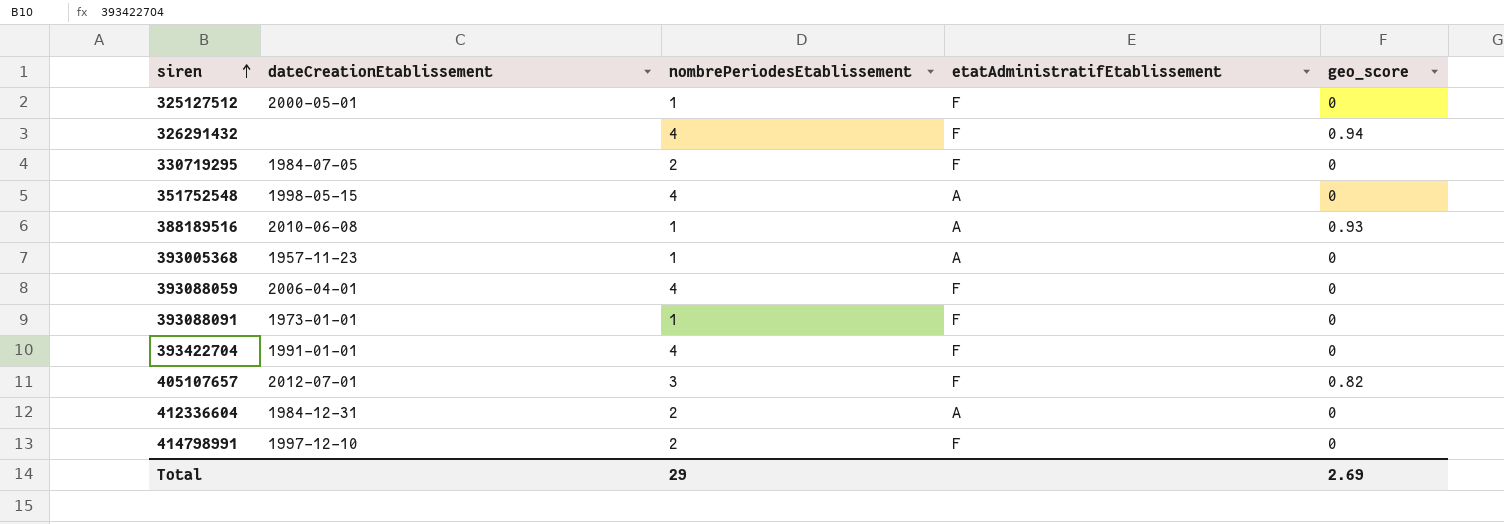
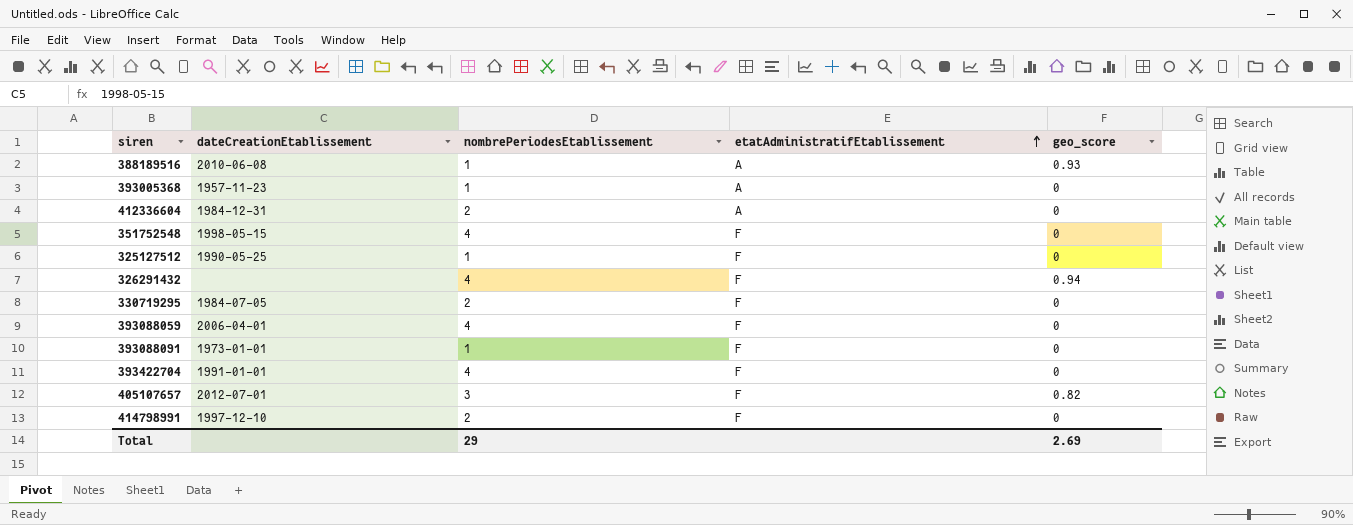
row order: siren ascending -> etatAdministratifEtablissement ascending
351752548 | etatAdministratifEtablissement: A -> F
325127512 | dateCreationEtablissement: 2000-05-01 -> 1990-05-25

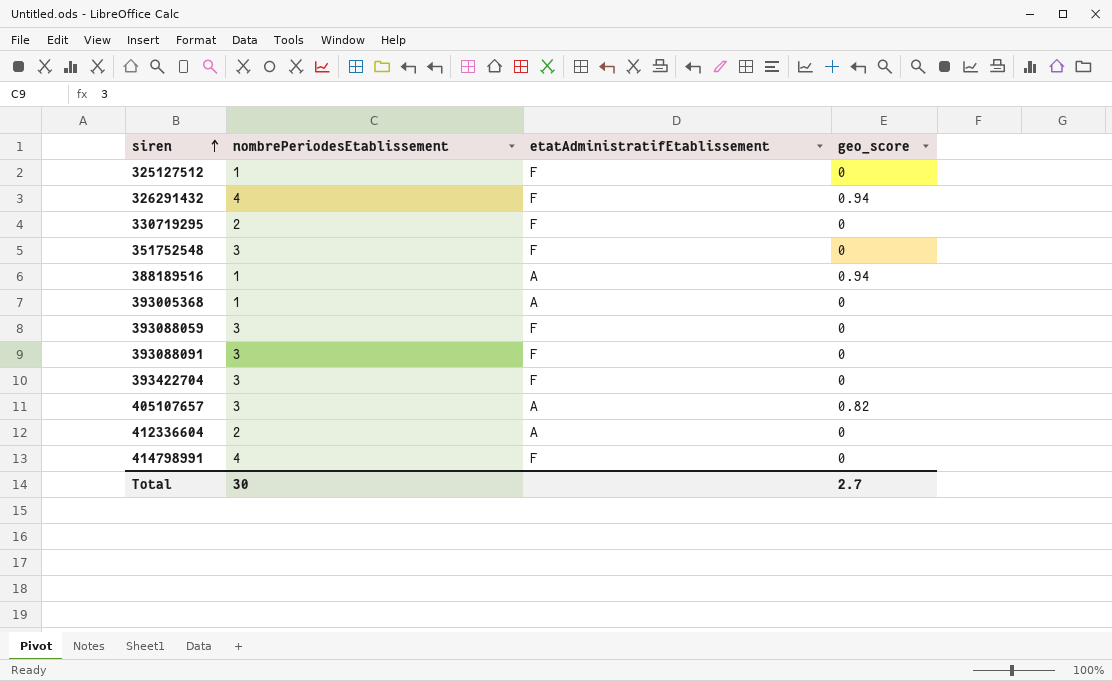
row order: etatAdministratifEtablissement ascending -> siren ascending
column dateCreationEtablissement | position: 2 -> none
351752548 | nombrePeriodesEtablissement: 4 -> 3
388189516 | geo_score: 0.93 -> 0.94
393088059 | nombrePeriodesEtablissement: 4 -> 3
393088091 | nombrePeriodesEtablissement: 1 -> 3
393422704 | nombrePeriodesEtablissement: 4 -> 3
405107657 | etatAdministratifEtablissement: F -> A
414798991 | nombrePeriodesEtablissement: 2 -> 4
Total | nombrePeriodesEtablissement: 29 -> 30
Total | geo_score: 2.69 -> 2.7

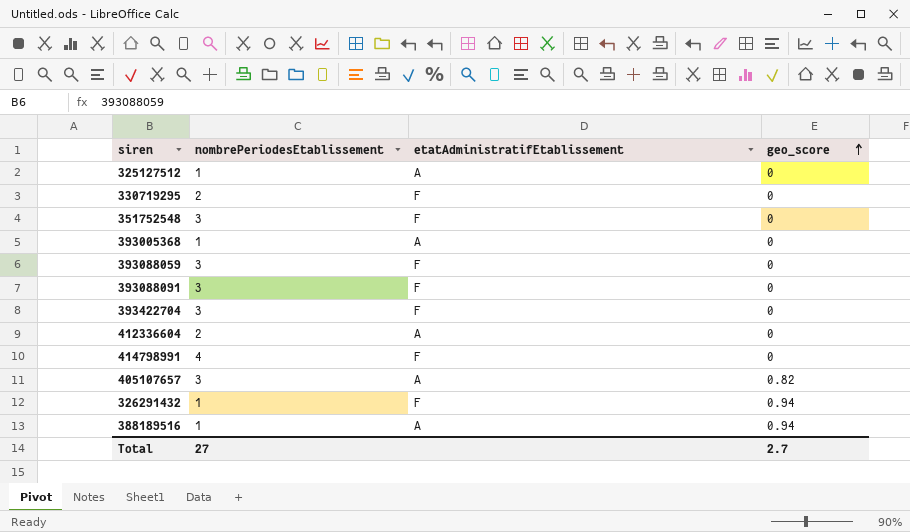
row order: siren ascending -> geo_score ascending
325127512 | etatAdministratifEtablissement: F -> A
326291432 | nombrePeriodesEtablissement: 4 -> 1
Total | nombrePeriodesEtablissement: 30 -> 27

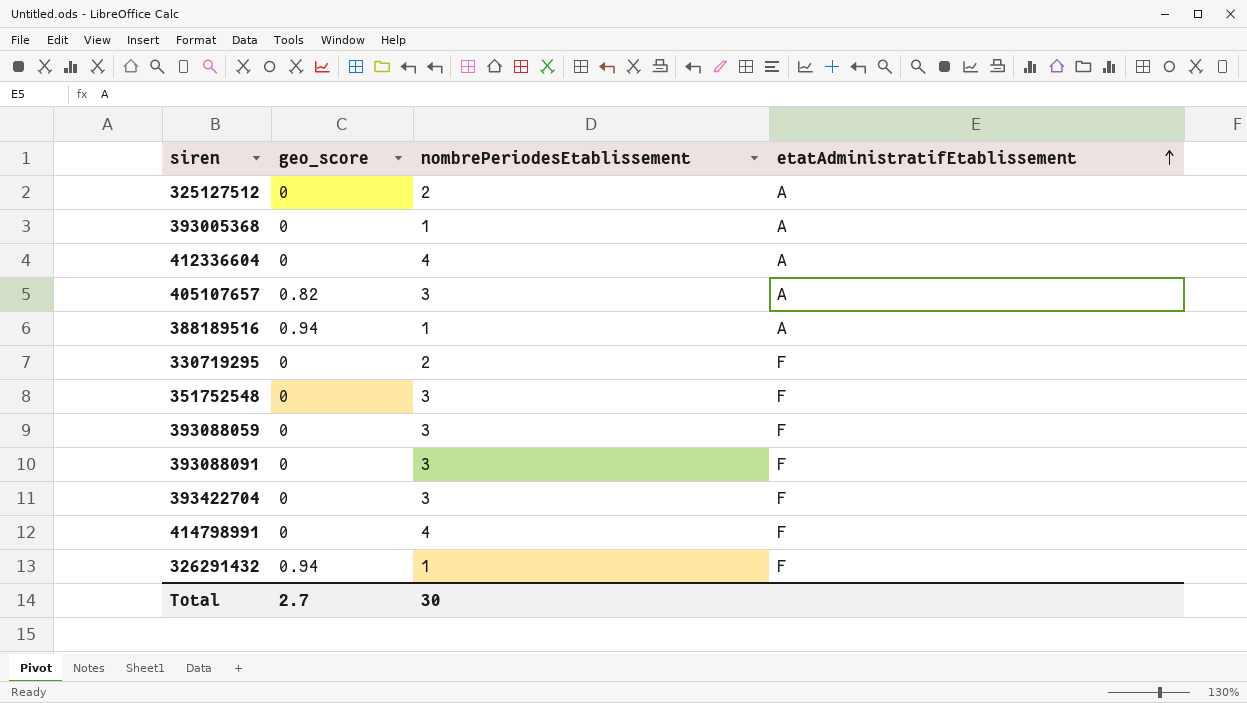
row order: geo_score ascending -> etatAdministratifEtablissement ascending
column geo_score | position: 4 -> 2
325127512 | nombrePeriodesEtablissement: 1 -> 2
412336604 | nombrePeriodesEtablissement: 2 -> 4
Total | nombrePeriodesEtablissement: 27 -> 30

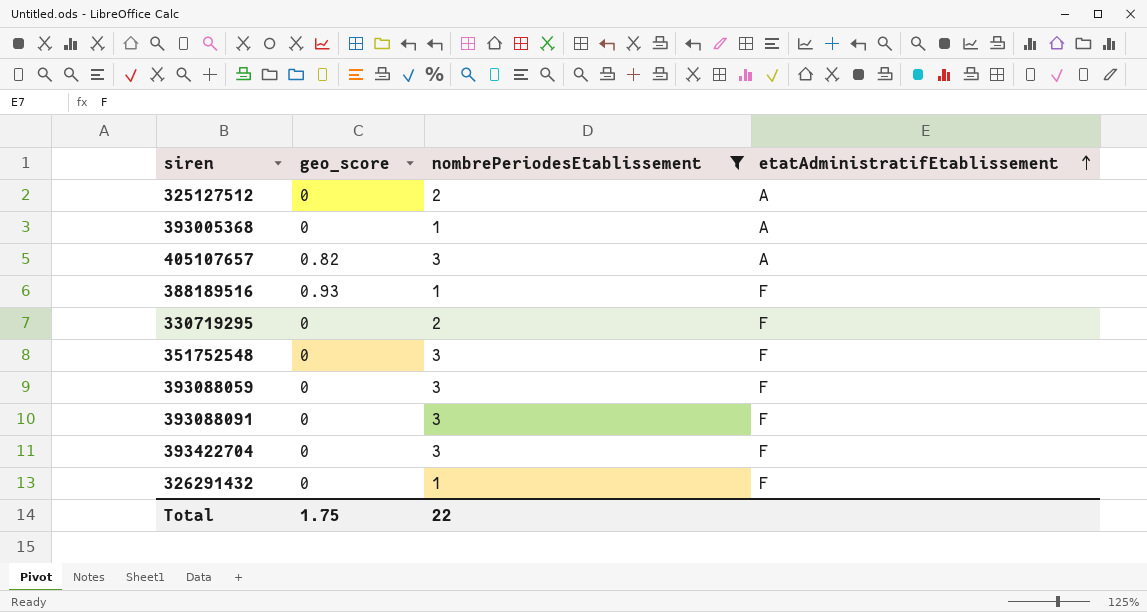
filter: none -> nombrePeriodesEtablissement != 4
388189516 | geo_score: 0.94 -> 0.93
388189516 | etatAdministratifEtablissement: A -> F
326291432 | geo_score: 0.94 -> 0
Total | geo_score: 2.7 -> 1.75
Total | nombrePeriodesEtablissement: 30 -> 22

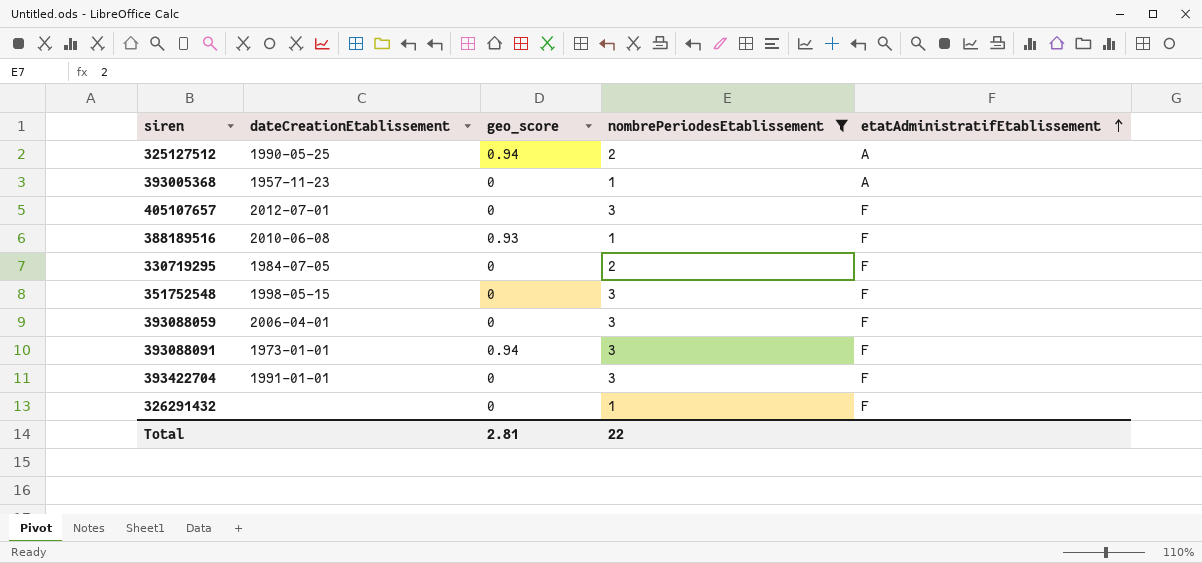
column dateCreationEtablissement | position: none -> 2
325127512 | geo_score: 0 -> 0.94
405107657 | geo_score: 0.82 -> 0
405107657 | etatAdministratifEtablissement: A -> F
393088091 | geo_score: 0 -> 0.94
Total | geo_score: 1.75 -> 2.81

